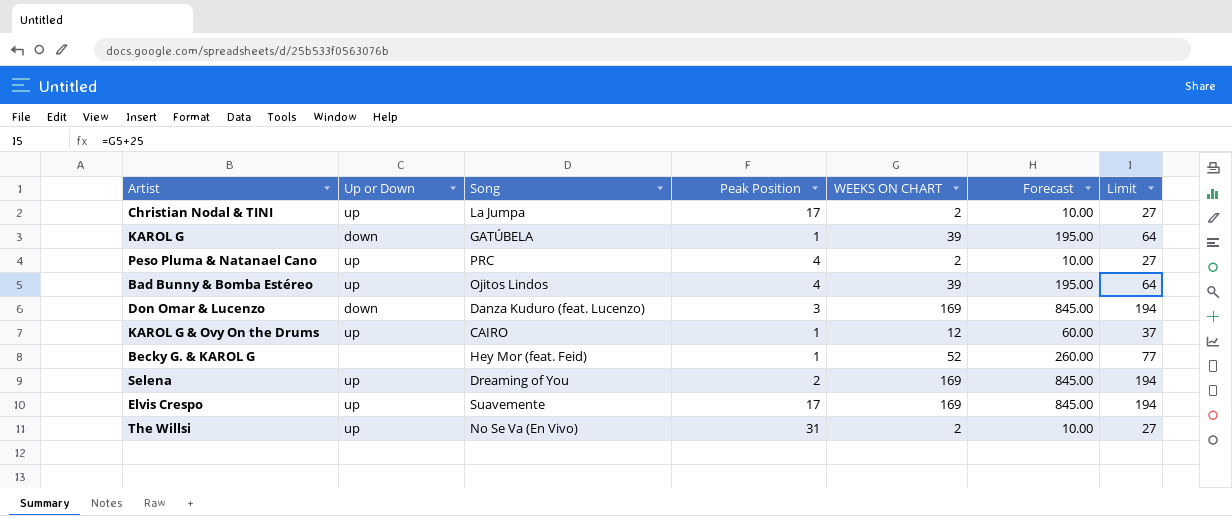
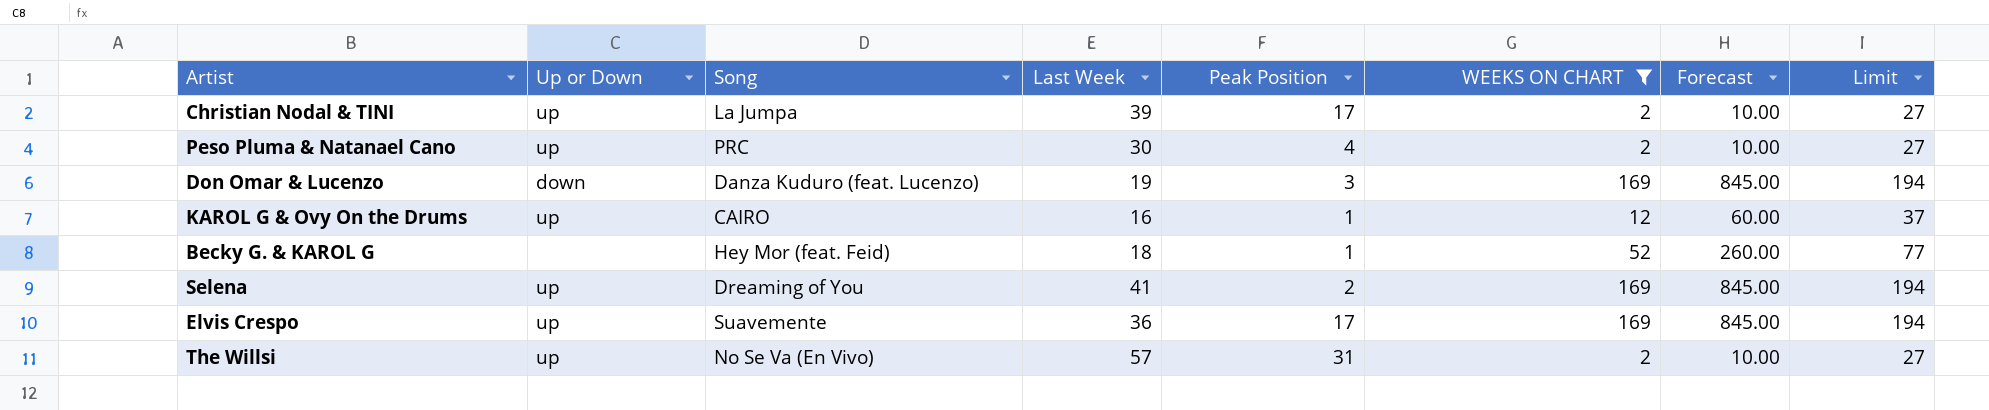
filter: none -> WEEKS ON CHART != 39
column Last Week | position: none -> 4

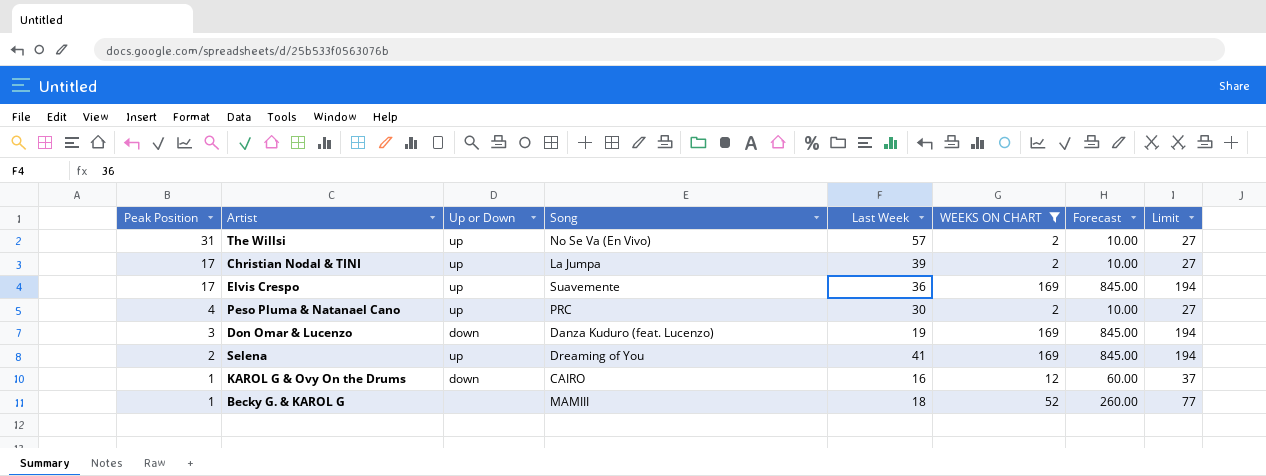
row order: none -> Peak Position descending
column Peak Position | position: 5 -> 1
KAROL G & Ovy On the Drums | Up or Down: up -> down
Becky G. & KAROL G | Song: Hey Mor (feat. Feid) -> MAMIII

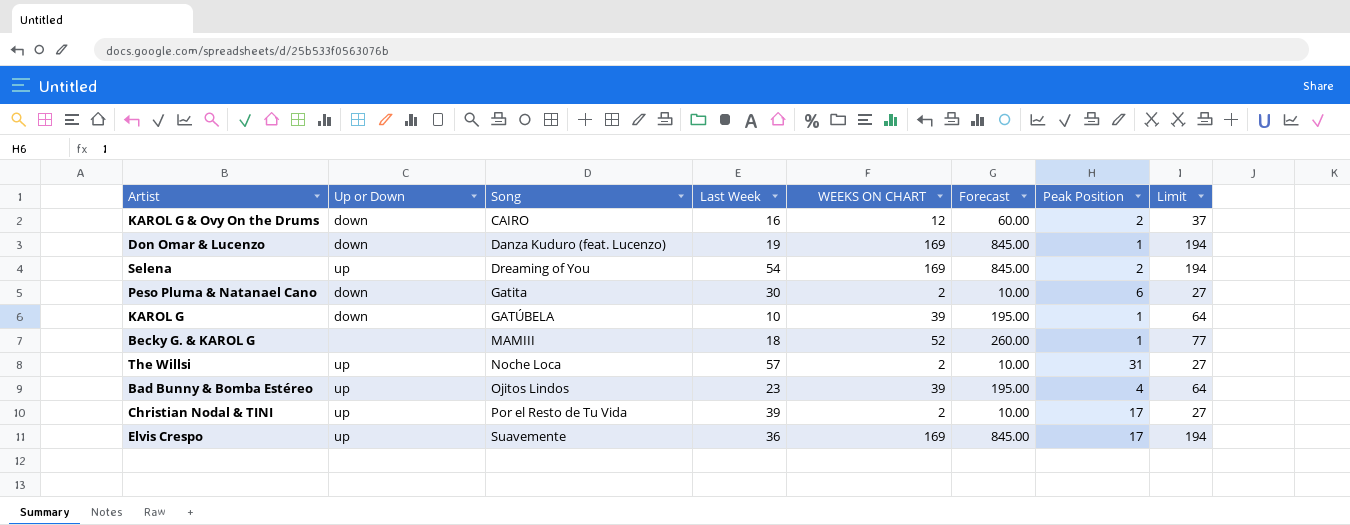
filter: WEEKS ON CHART != 39 -> none
row order: Peak Position descending -> Song ascending
column Peak Position | position: 1 -> 7
KAROL G & Ovy On the Drums | Peak Position: 1 -> 2
Don Omar & Lucenzo | Peak Position: 3 -> 1
Selena | Last Week: 41 -> 54
Peso Pluma & Natanael Cano | Up or Down: up -> down
Peso Pluma & Natanael Cano | Song: PRC -> Gatita
Peso Pluma & Natanael Cano | Peak Position: 4 -> 6
The Willsi | Song: No Se Va (En Vivo) -> Noche Loca
Christian Nodal & TINI | Song: La Jumpa -> Por el Resto de Tu Vida

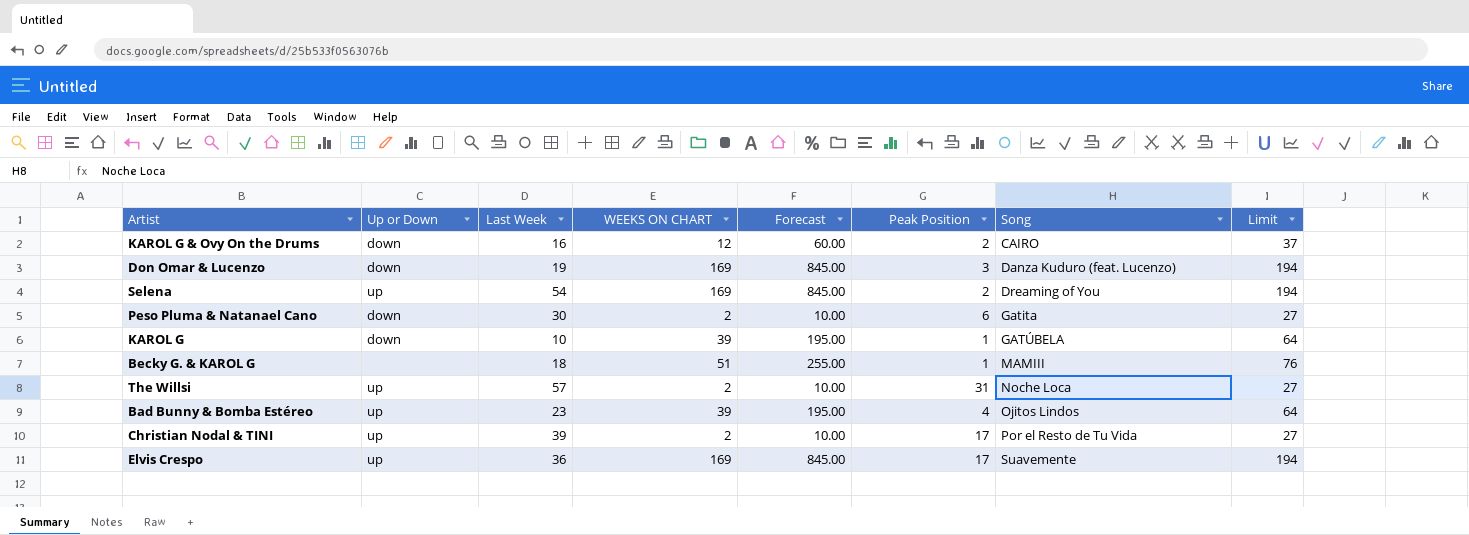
column Song | position: 3 -> 7
Don Omar & Lucenzo | Peak Position: 1 -> 3
Becky G. & KAROL G | WEEKS ON CHART: 52 -> 51
Becky G. & KAROL G | Forecast: 260.00 -> 255.00
Becky G. & KAROL G | Limit: 77 -> 76

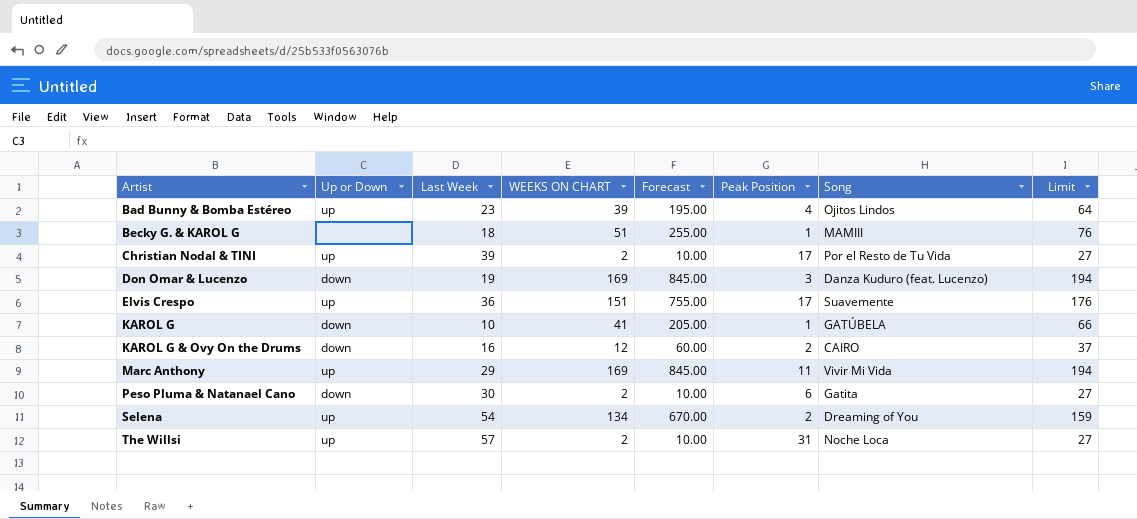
row order: Song ascending -> Artist ascending
Elvis Crespo | WEEKS ON CHART: 169 -> 151
Elvis Crespo | Forecast: 845.00 -> 755.00
Elvis Crespo | Limit: 194 -> 176
KAROL G | WEEKS ON CHART: 39 -> 41
KAROL G | Forecast: 195.00 -> 205.00
KAROL G | Limit: 64 -> 66
row Marc Anthony: none -> up | 29 | 169 | 845.00 | 11 | Vivir Mi Vida | 194
Selena | WEEKS ON CHART: 169 -> 134
Selena | Forecast: 845.00 -> 670.00
Selena | Limit: 194 -> 159

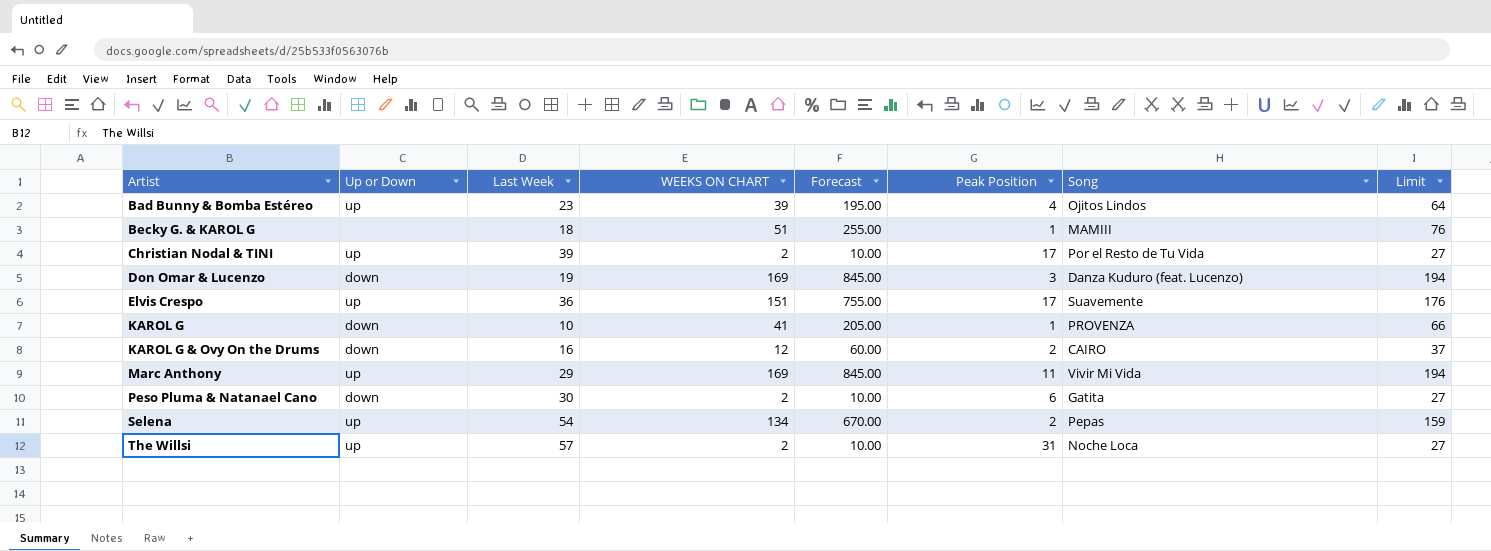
KAROL G | Song: GATÚBELA -> PROVENZA
Selena | Song: Dreaming of You -> Pepas

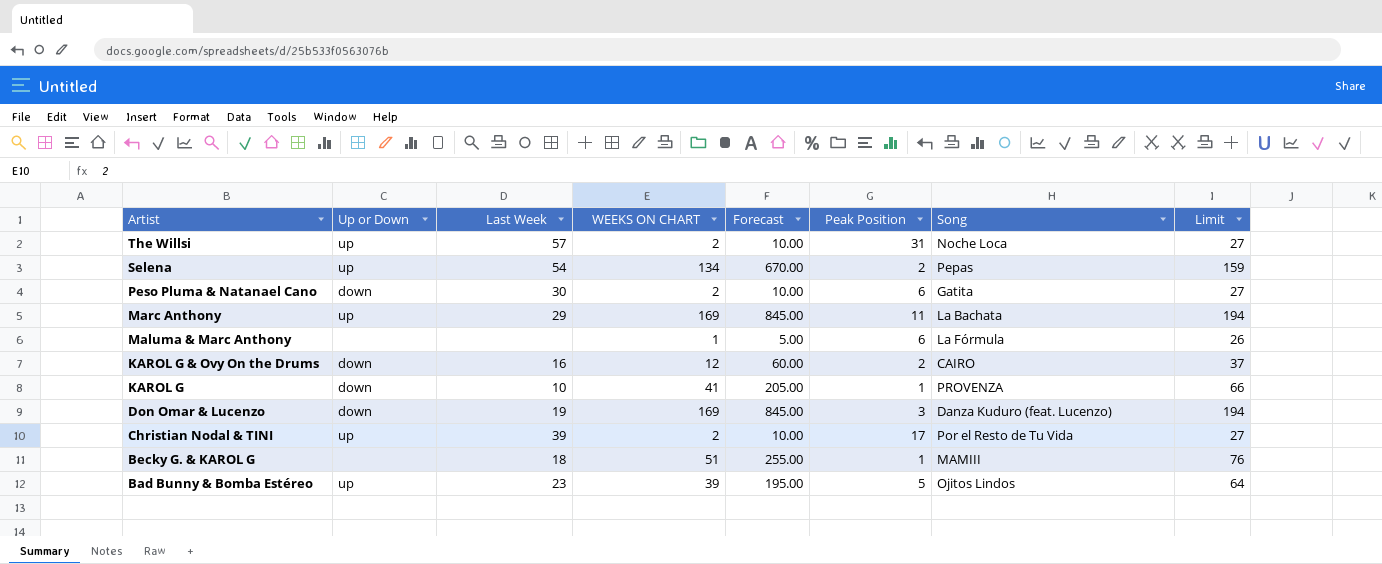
row order: Artist ascending -> Artist descending
row Elvis Crespo: up | 36 | 151 | 755.00 | 17 | Suavemente | 176 -> none
Marc Anthony | Song: Vivir Mi Vida -> La Bachata
row Maluma & Marc Anthony: none -> none | none | 1 | 5.00 | 6 | La Fórmula | 26
Bad Bunny & Bomba Estéreo | Peak Position: 4 -> 5

